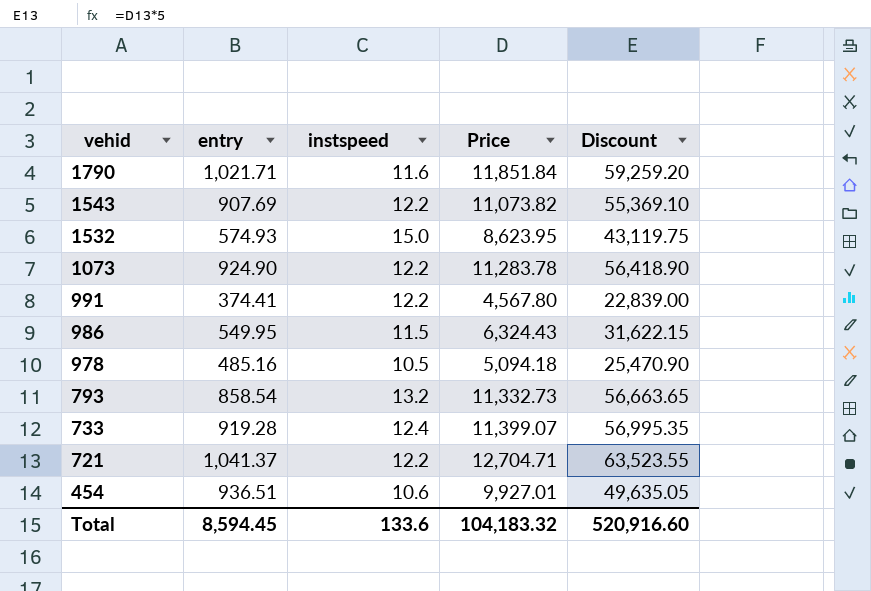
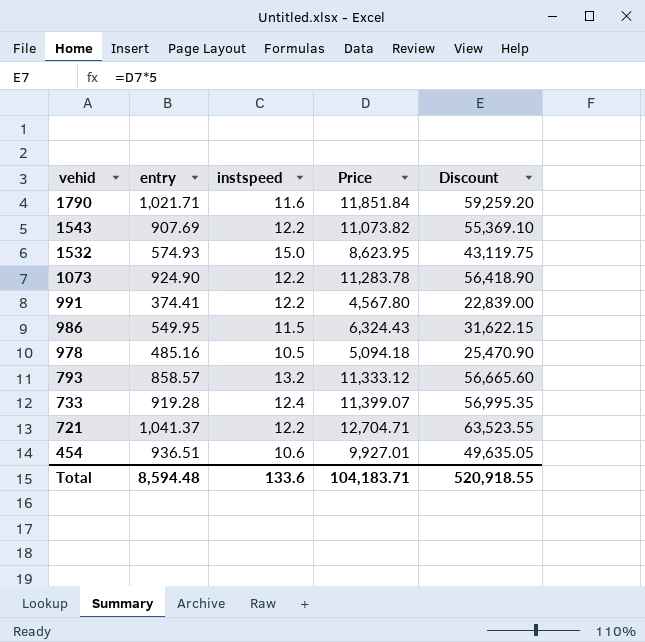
793 | entry: 858.54 -> 858.57
793 | Price: 11,332.73 -> 11,333.12
793 | Discount: 56,663.65 -> 56,665.60
Total | entry: 8,594.45 -> 8,594.48
Total | Price: 104,183.32 -> 104,183.71
Total | Discount: 520,916.60 -> 520,918.55

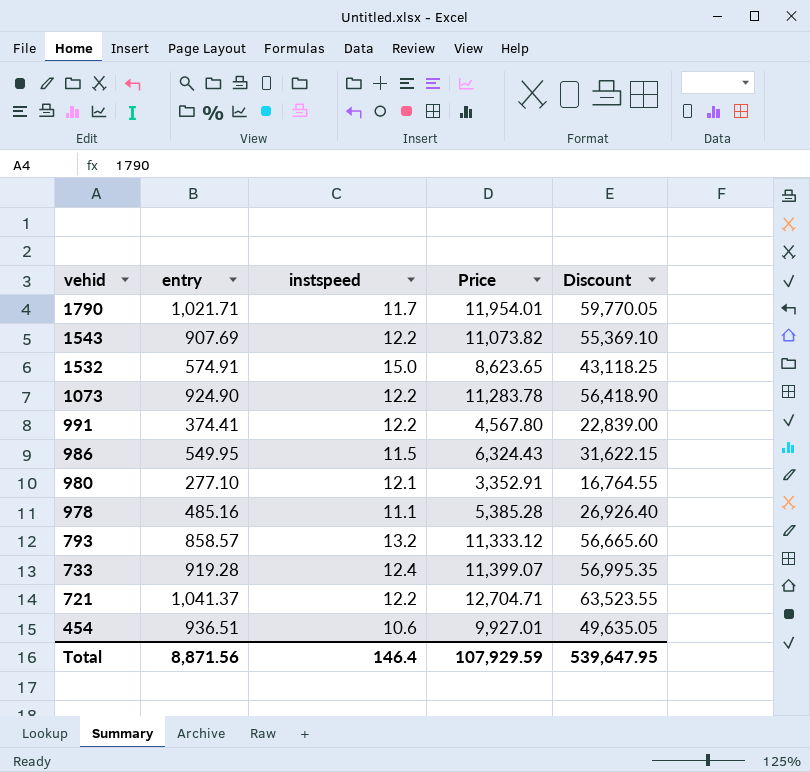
1790 | instspeed: 11.6 -> 11.7
1790 | Price: 11,851.84 -> 11,954.01
1790 | Discount: 59,259.20 -> 59,770.05
1532 | entry: 574.93 -> 574.91
1532 | Price: 8,623.95 -> 8,623.65
1532 | Discount: 43,119.75 -> 43,118.25
row 980: none -> 277.10 | 12.1 | 3,352.91 | 16,764.55
978 | instspeed: 10.5 -> 11.1
978 | Price: 5,094.18 -> 5,385.28
978 | Discount: 25,470.90 -> 26,926.40
Total | entry: 8,594.48 -> 8,871.56
Total | instspeed: 133.6 -> 146.4
Total | Price: 104,183.71 -> 107,929.59
Total | Discount: 520,918.55 -> 539,647.95

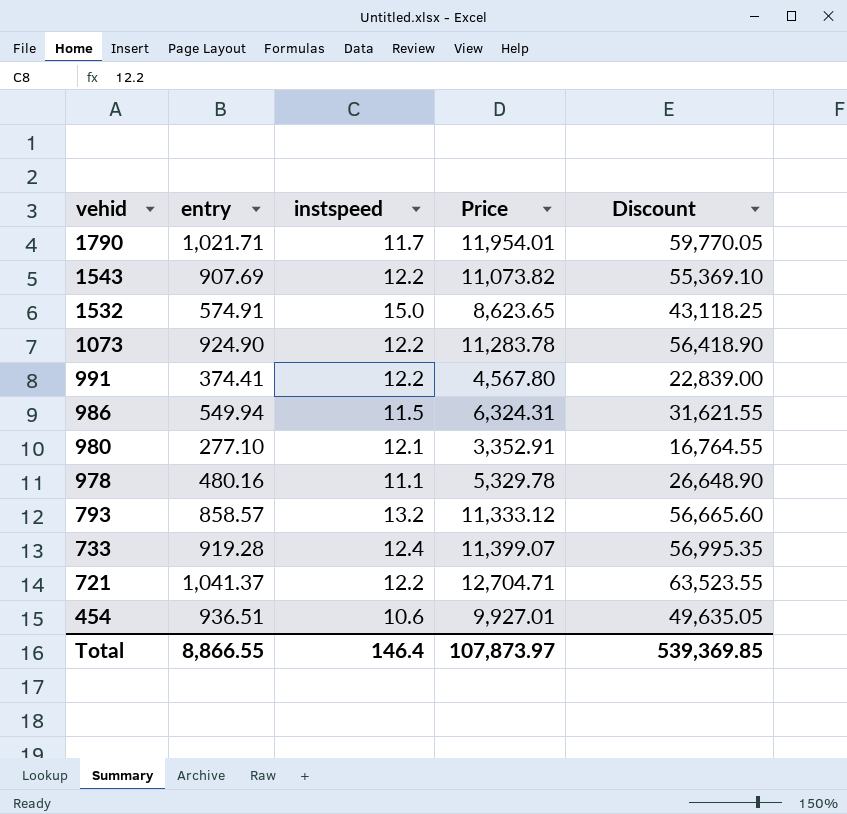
986 | entry: 549.95 -> 549.94
986 | Price: 6,324.43 -> 6,324.31
986 | Discount: 31,622.15 -> 31,621.55
978 | entry: 485.16 -> 480.16
978 | Price: 5,385.28 -> 5,329.78
978 | Discount: 26,926.40 -> 26,648.90
Total | entry: 8,871.56 -> 8,866.55
Total | Price: 107,929.59 -> 107,873.97
Total | Discount: 539,647.95 -> 539,369.85

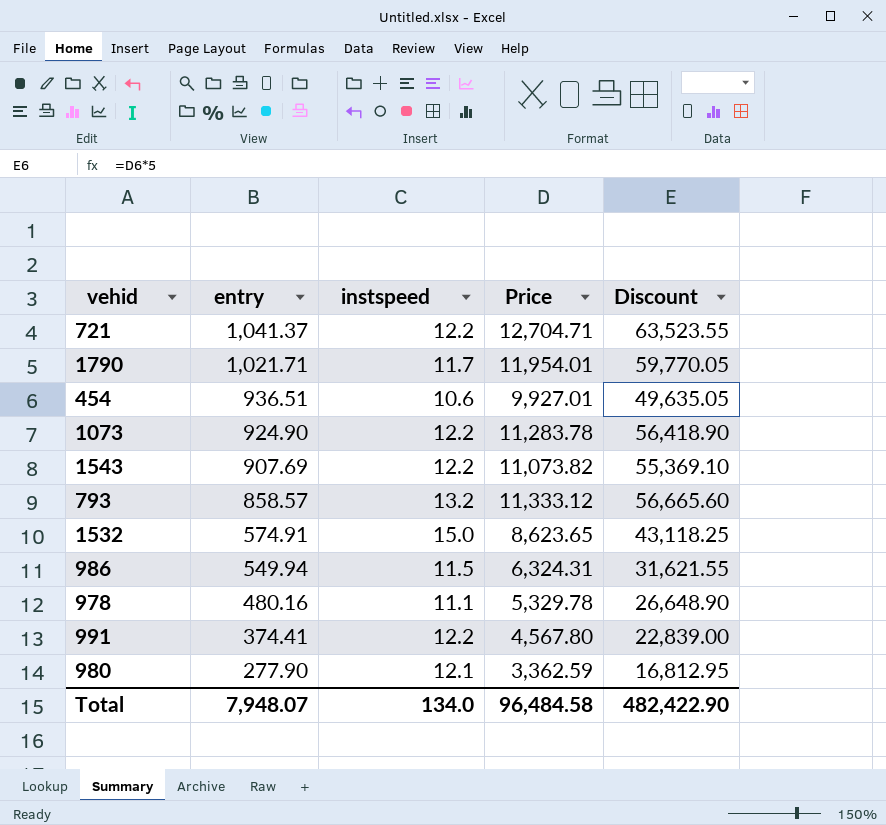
row order: vehid descending -> entry descending
row 733: 919.28 | 12.4 | 11,399.07 | 56,995.35 -> none
980 | entry: 277.10 -> 277.90
980 | Price: 3,352.91 -> 3,362.59
980 | Discount: 16,764.55 -> 16,812.95
Total | entry: 8,866.55 -> 7,948.07
Total | instspeed: 146.4 -> 134.0
Total | Price: 107,873.97 -> 96,484.58
Total | Discount: 539,369.85 -> 482,422.90

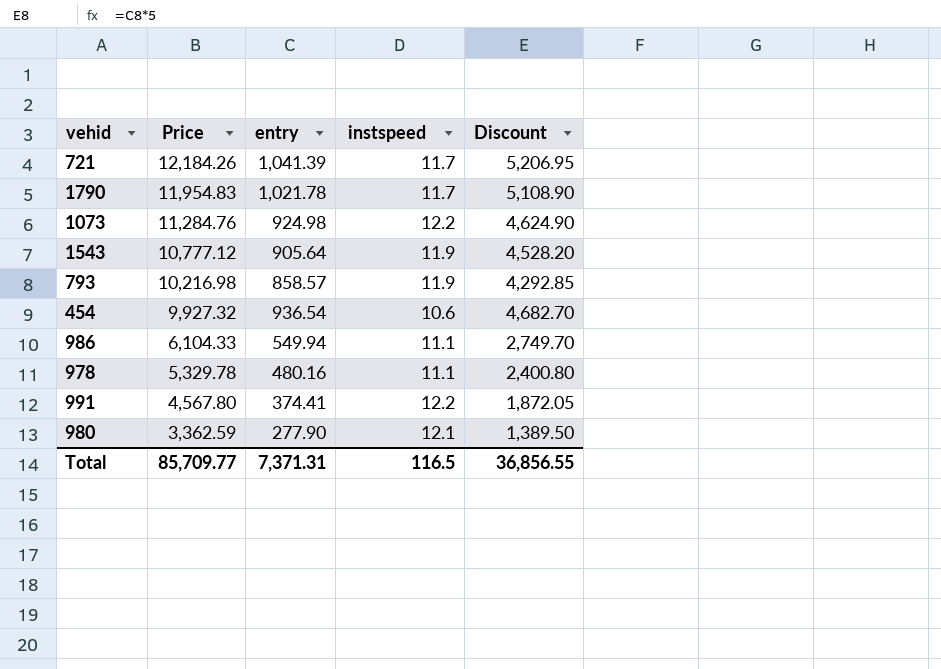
row order: entry descending -> Price descending
column Price | position: 4 -> 2
column Discount | formula: [Price] * 5 -> [entry] * 5
row 1532: 574.91 | 15.0 | 8,623.65 | 43,118.25 -> none
721 | Price: 12,704.71 -> 12,184.26
721 | entry: 1,041.37 -> 1,041.39
721 | instspeed: 12.2 -> 11.7
1790 | Price: 11,954.01 -> 11,954.83
1790 | entry: 1,021.71 -> 1,021.78
1073 | Price: 11,283.78 -> 11,284.76
1073 | entry: 924.90 -> 924.98
1543 | Price: 11,073.82 -> 10,777.12
1543 | entry: 907.69 -> 905.64
1543 | instspeed: 12.2 -> 11.9
793 | Price: 11,333.12 -> 10,216.98
793 | instspeed: 13.2 -> 11.9
454 | Price: 9,927.01 -> 9,927.32
454 | entry: 936.51 -> 936.54
986 | Price: 6,324.31 -> 6,104.33
986 | instspeed: 11.5 -> 11.1
Total | Price: 96,484.58 -> 85,709.77
Total | entry: 7,948.07 -> 7,371.31
Total | instspeed: 134.0 -> 116.5
Total | Discount: 482,422.90 -> 36,856.55

